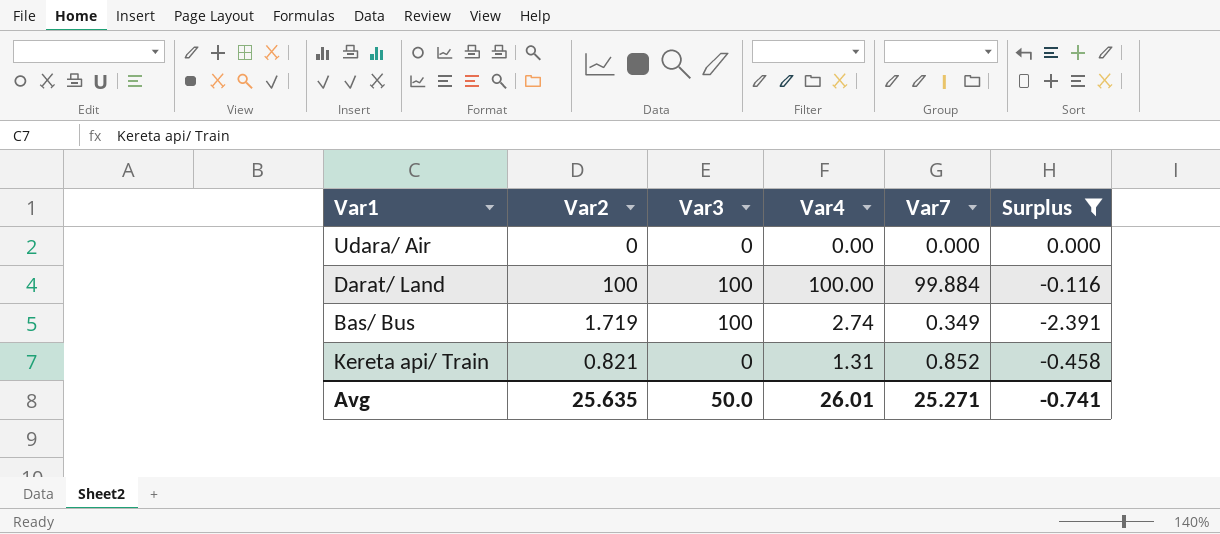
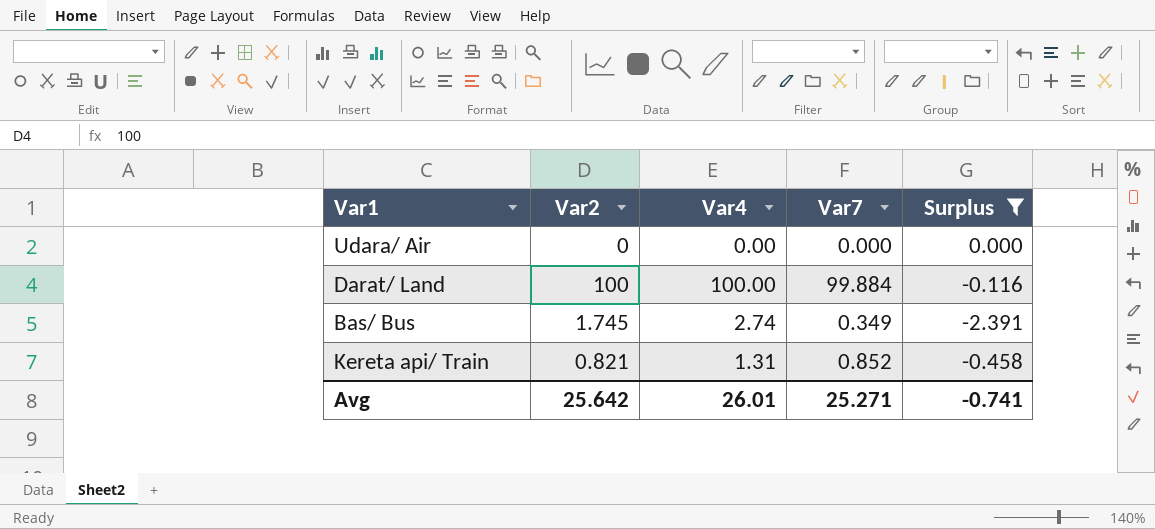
column Var3 | position: 3 -> none
Bas/ Bus | Var2: 1.719 -> 1.745
Avg | Var2: 25.635 -> 25.642

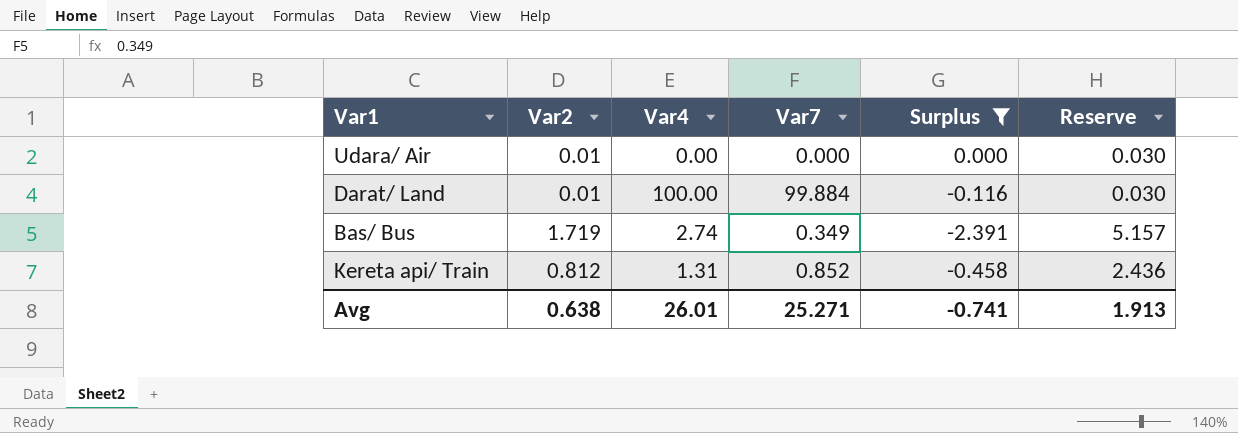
column Reserve | formula: none -> [Var2] * 3
Udara/ Air | Var2: 0 -> 0.01
Darat/ Land | Var2: 100 -> 0.01
Bas/ Bus | Var2: 1.745 -> 1.719
Kereta api/ Train | Var2: 0.821 -> 0.812
Avg | Var2: 25.642 -> 0.638

